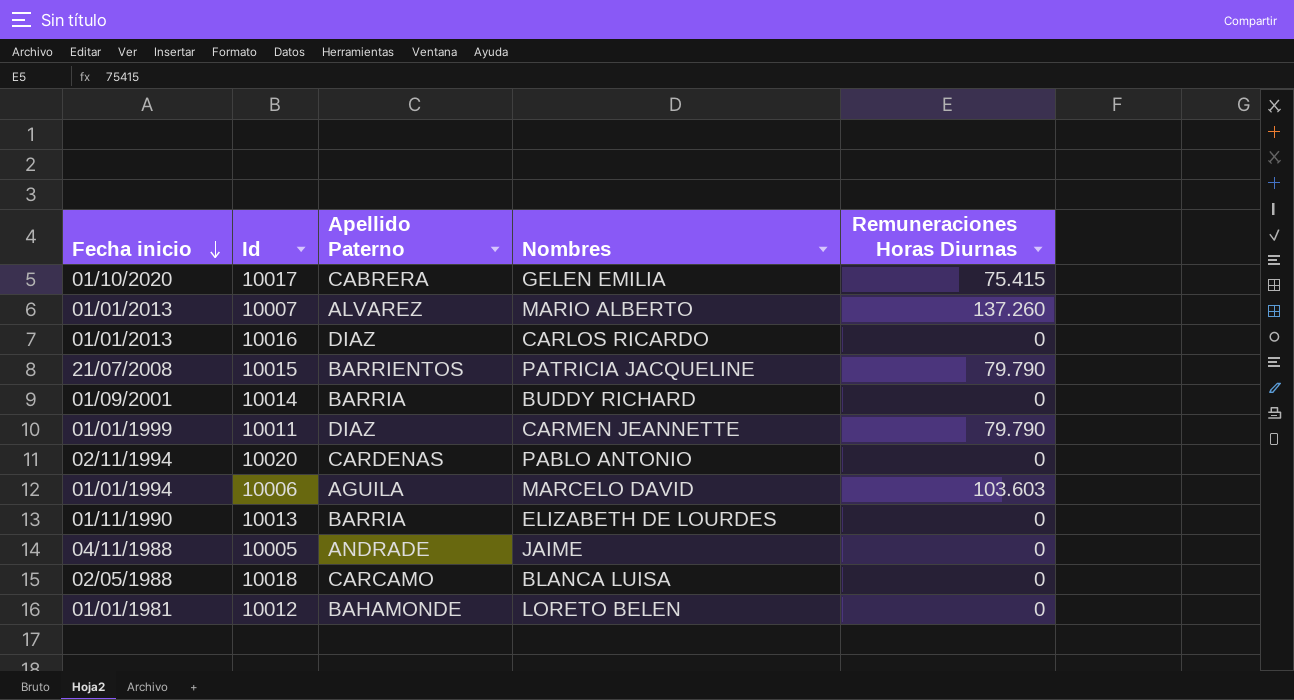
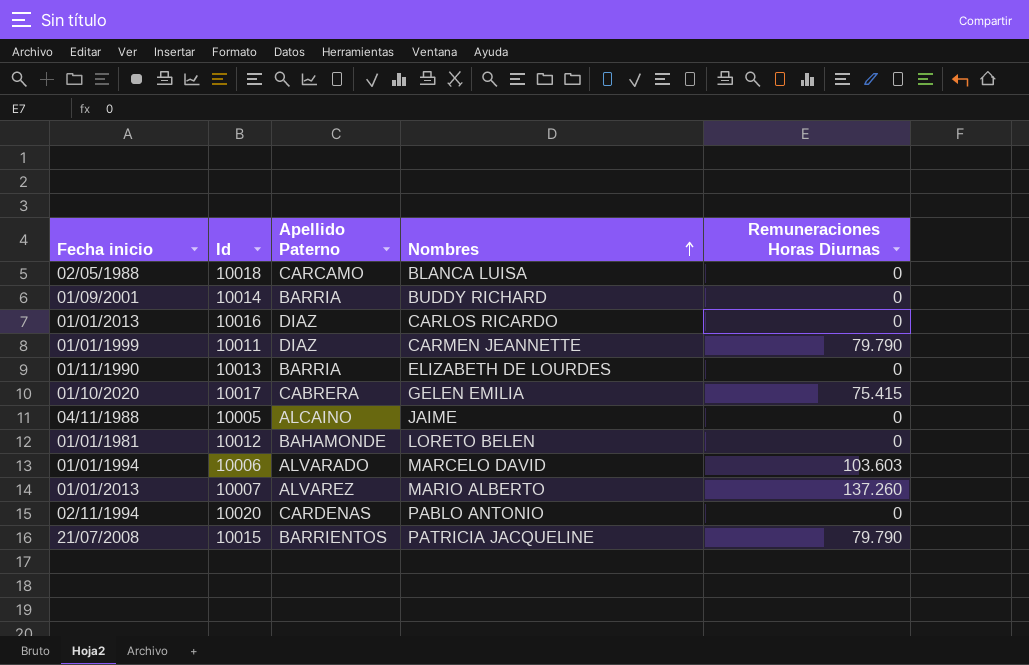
row order: Fecha inicio descending -> Nombres ascending
10005 | Apellido Paterno: ANDRADE -> ALCAINO
10006 | Apellido Paterno: AGUILA -> ALVARADO

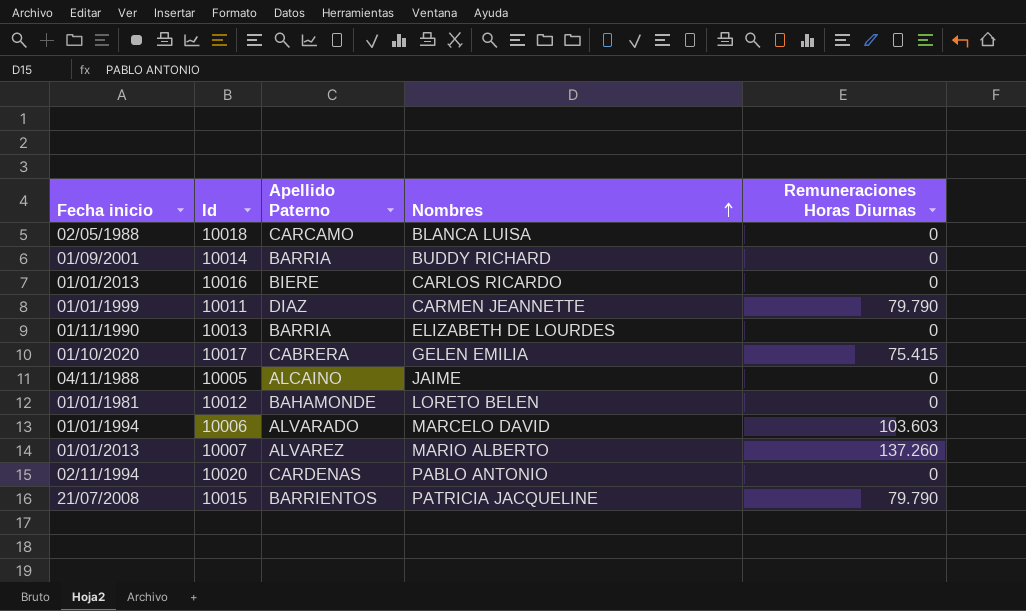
10016 | Apellido Paterno: DIAZ -> BIERE

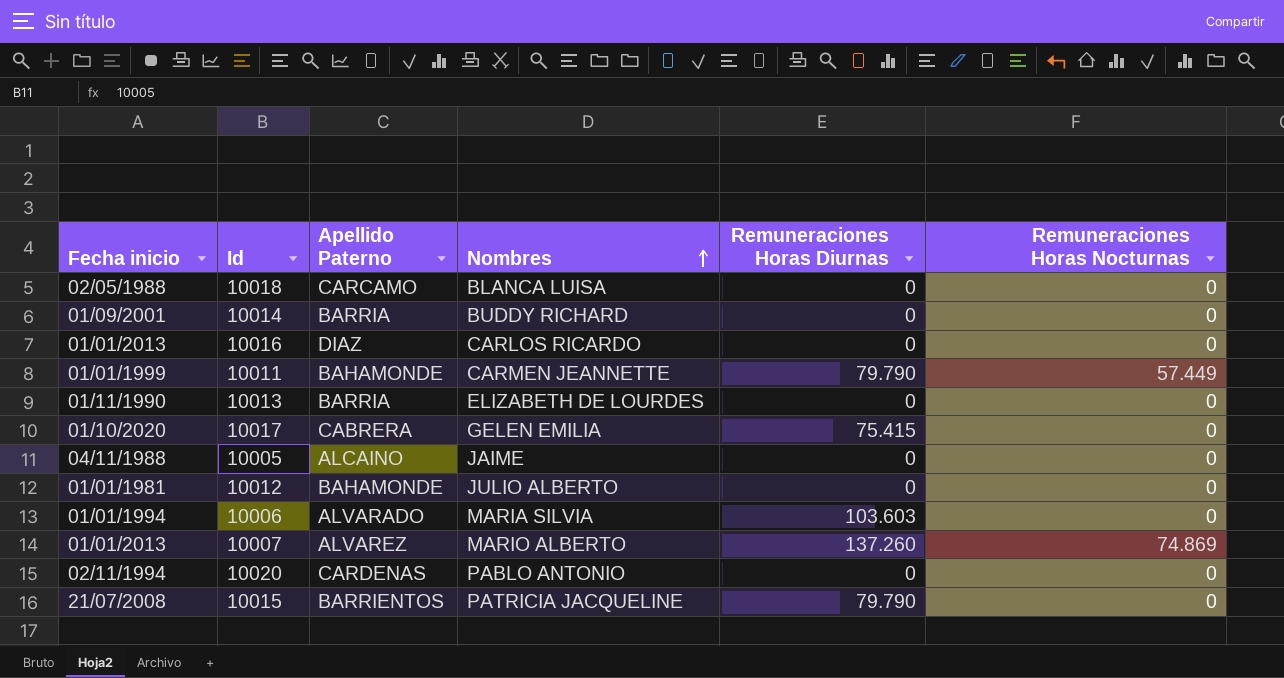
column Remuneraciones Horas Nocturnas | position: none -> 6
10016 | Apellido Paterno: BIERE -> DIAZ
10011 | Apellido Paterno: DIAZ -> BAHAMONDE
10012 | Nombres: LORETO BELEN -> JULIO ALBERTO
10006 | Nombres: MARCELO DAVID -> MARIA SILVIA

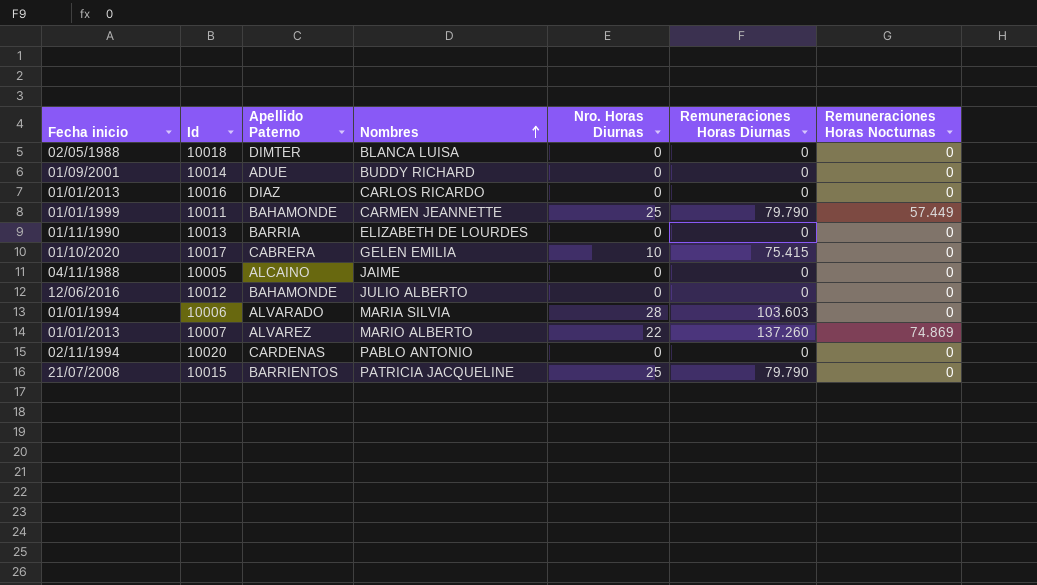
column Nro. Horas Diurnas | position: none -> 5
10018 | Apellido Paterno: CARCAMO -> DIMTER
10014 | Apellido Paterno: BARRIA -> ADUE
10012 | Fecha inicio: 01/01/1981 -> 12/06/2016

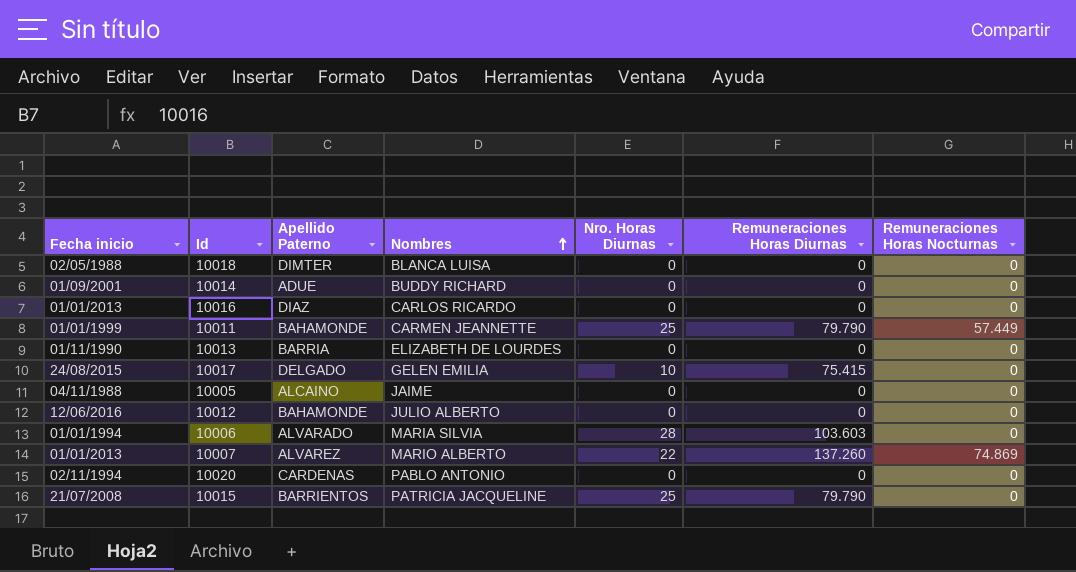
10017 | Fecha inicio: 01/10/2020 -> 24/08/2015
10017 | Apellido Paterno: CABRERA -> DELGADO

